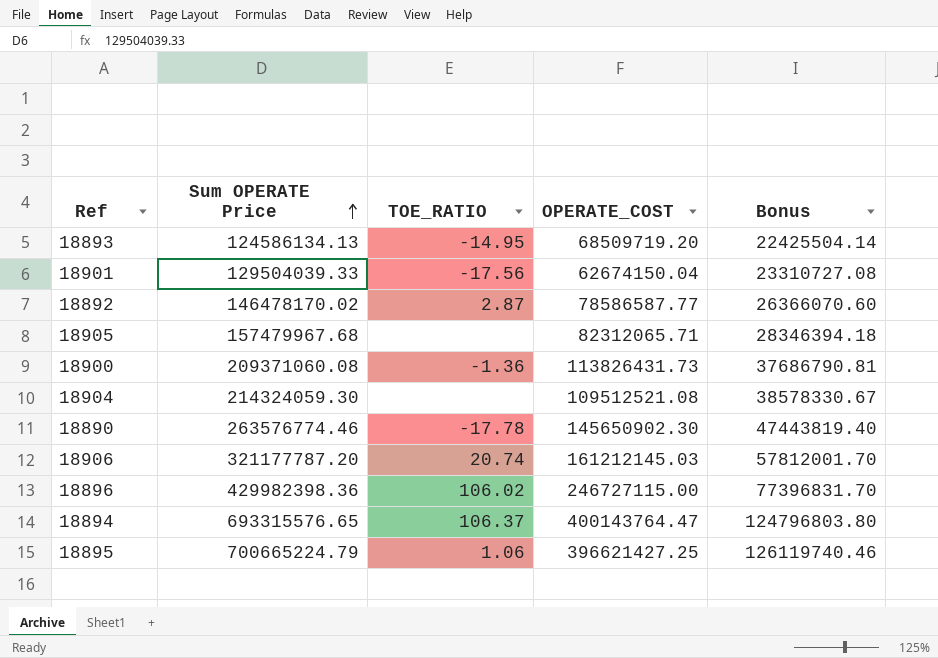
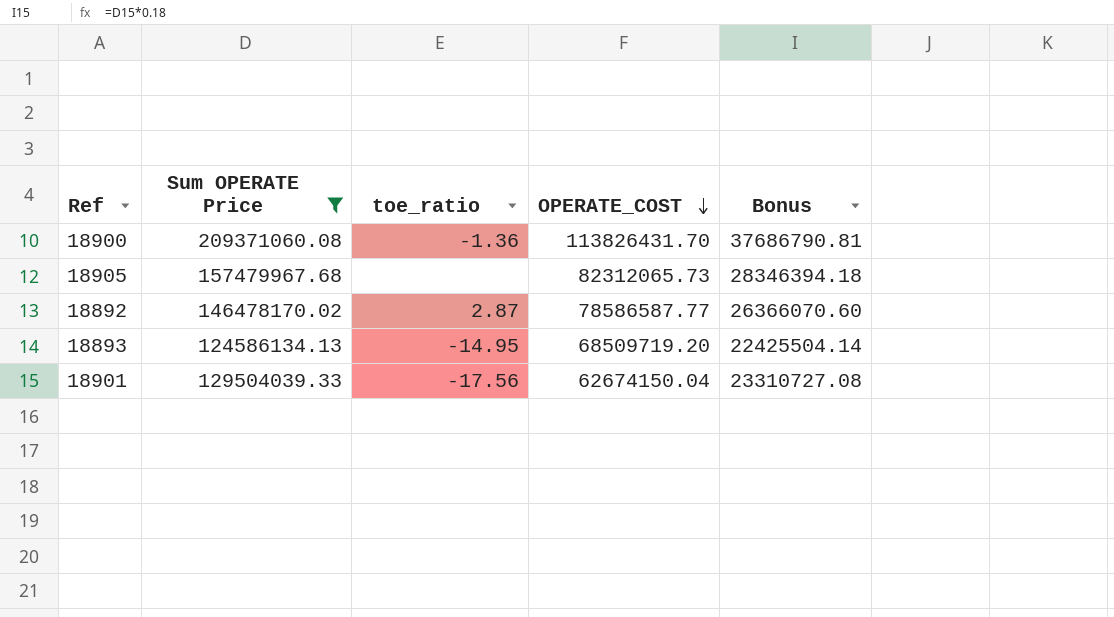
filter: none -> Sum OPERATE Price <= 209371060.08
row order: Sum OPERATE Price ascending -> OPERATE_COST descending
column name: TOE_RATIO -> toe_ratio
18900 | OPERATE_COST: 113826431.73 -> 113826431.70
18905 | OPERATE_COST: 82312065.71 -> 82312065.73

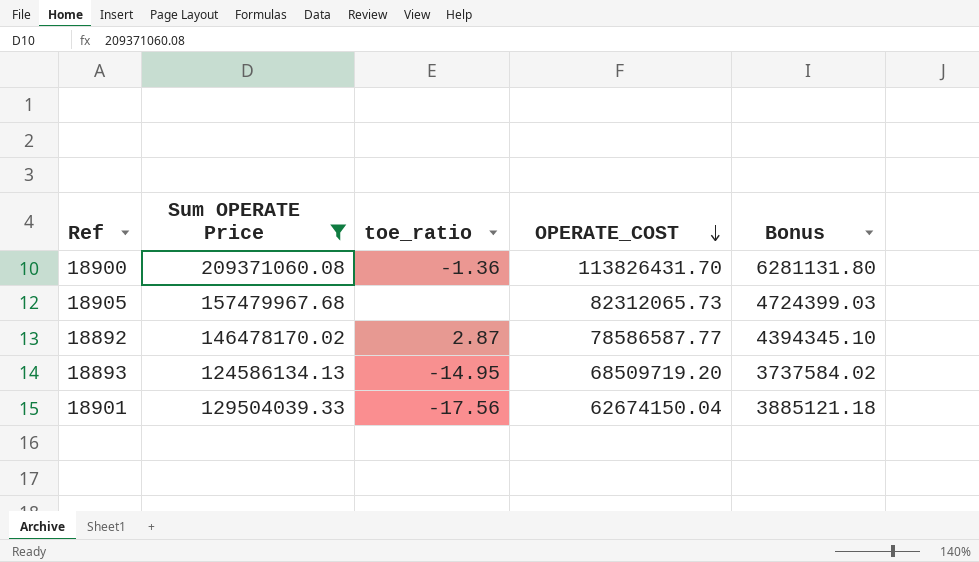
column Bonus | formula: [Sum OPERATE Price] * 0.18 -> [Sum OPERATE Price] * 0.03

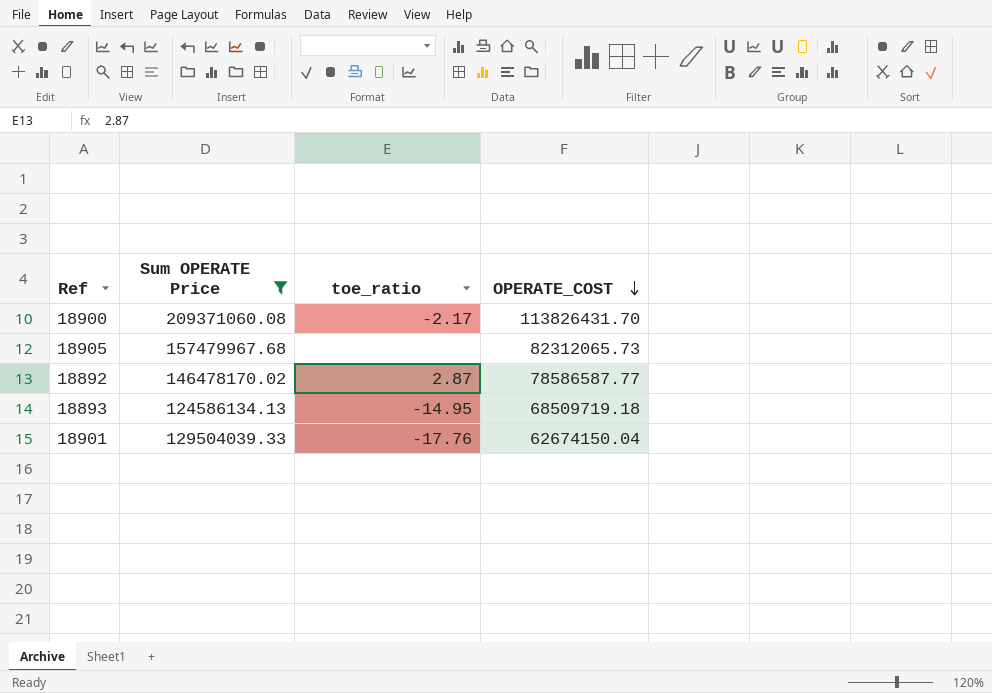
column Bonus | formula: [Sum OPERATE Price] * 0.03 -> none
18900 | toe_ratio: -1.36 -> -2.17
18893 | OPERATE_COST: 68509719.20 -> 68509719.18
18901 | toe_ratio: -17.56 -> -17.76

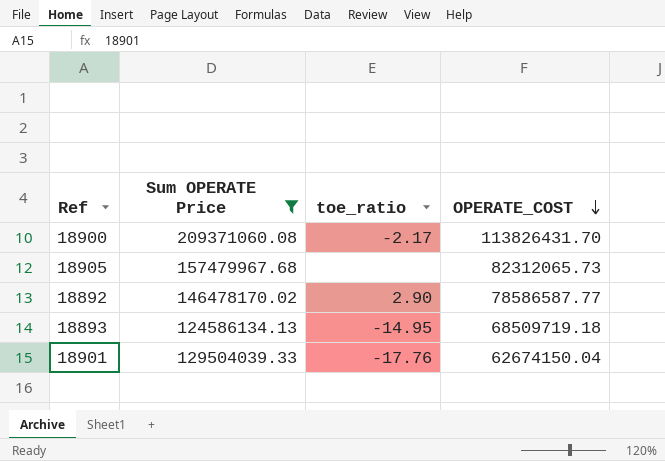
18892 | toe_ratio: 2.87 -> 2.90

